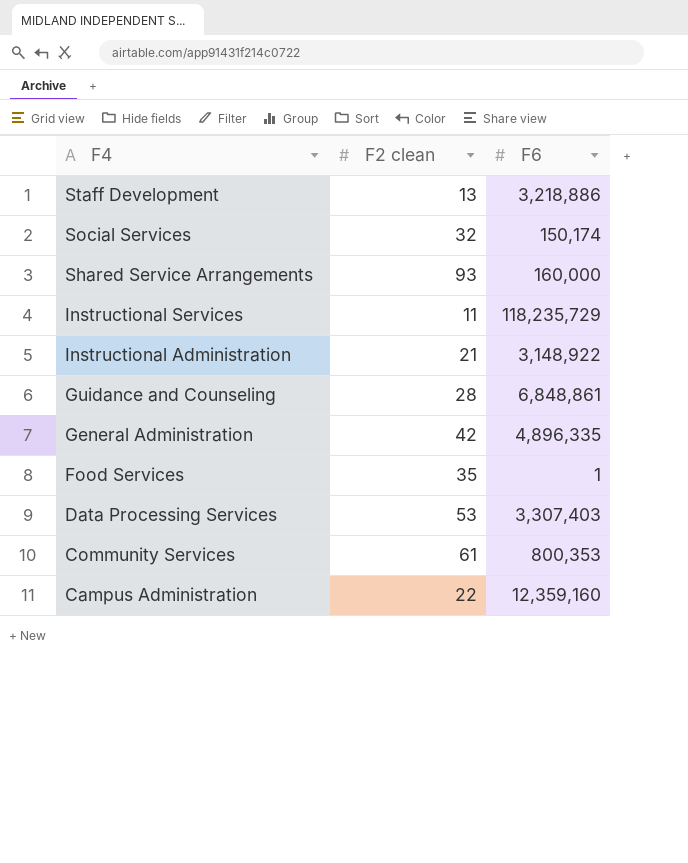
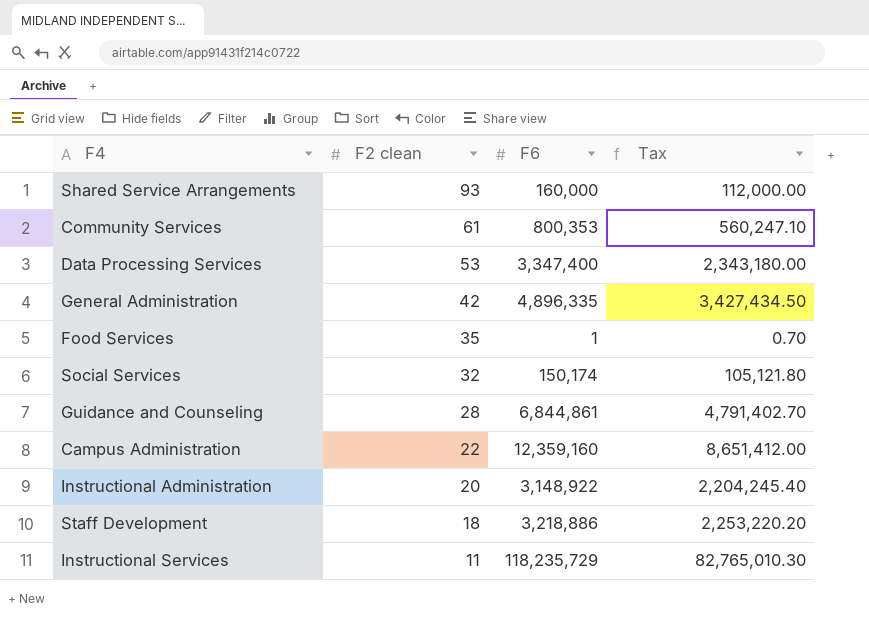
row order: F4 descending -> F2 clean descending
column Tax | formula: none -> [F6] * 0.7
Data Processing Services | F6: 3,307,403 -> 3,347,400
Guidance and Counseling | F6: 6,848,861 -> 6,844,861
Instructional Administration | F2 clean: 21 -> 20
Staff Development | F2 clean: 13 -> 18

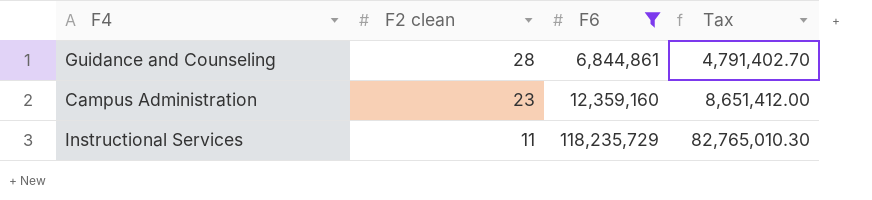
filter: none -> F6 >= 6,844,861
Campus Administration | F2 clean: 22 -> 23

